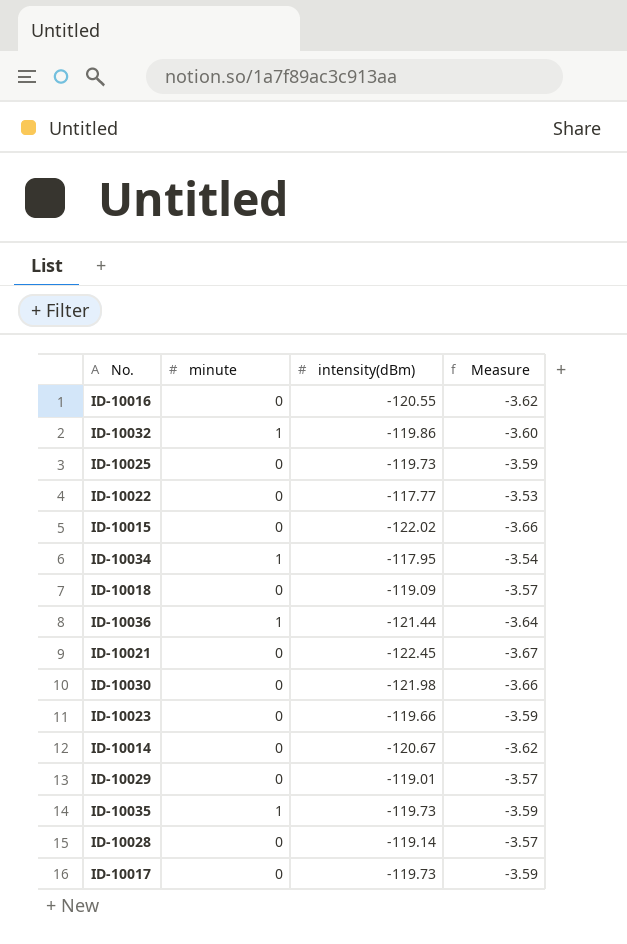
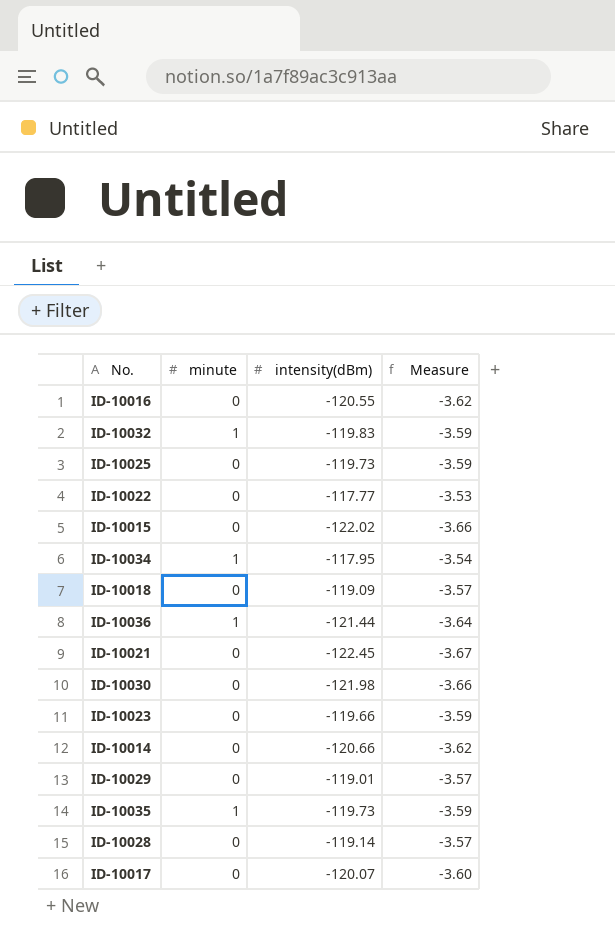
ID-10032 | intensity(dBm): -119.86 -> -119.83
ID-10032 | Measure: -3.60 -> -3.59
ID-10014 | intensity(dBm): -120.67 -> -120.66
ID-10017 | intensity(dBm): -119.73 -> -120.07
ID-10017 | Measure: -3.59 -> -3.60

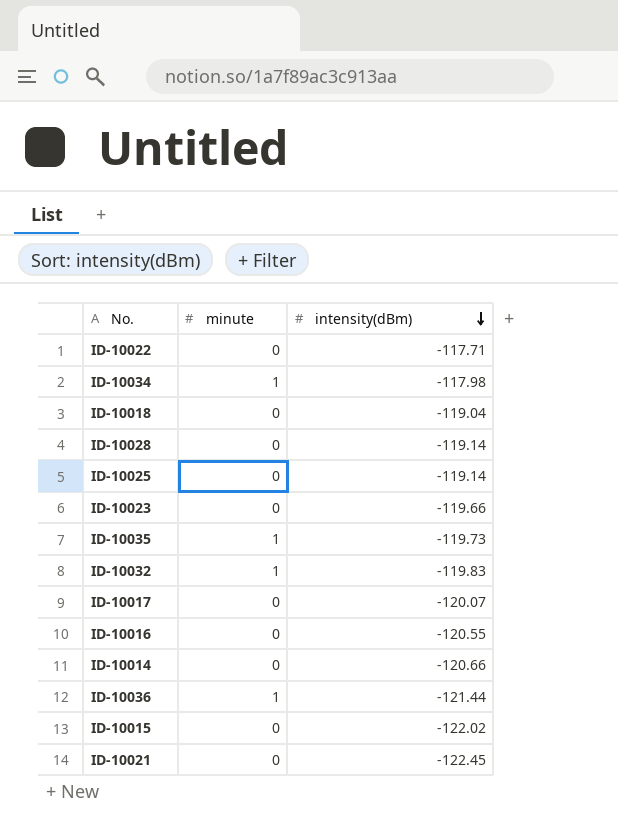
row order: none -> intensity(dBm) descending
column Measure | formula: [intensity(dBm)] * 0.03 -> none
row ID-10030: 0 | -121.98 | -3.66 -> none
row ID-10029: 0 | -119.01 | -3.57 -> none
ID-10022 | intensity(dBm): -117.77 -> -117.71
ID-10034 | intensity(dBm): -117.95 -> -117.98
ID-10018 | intensity(dBm): -119.09 -> -119.04
ID-10025 | intensity(dBm): -119.73 -> -119.14

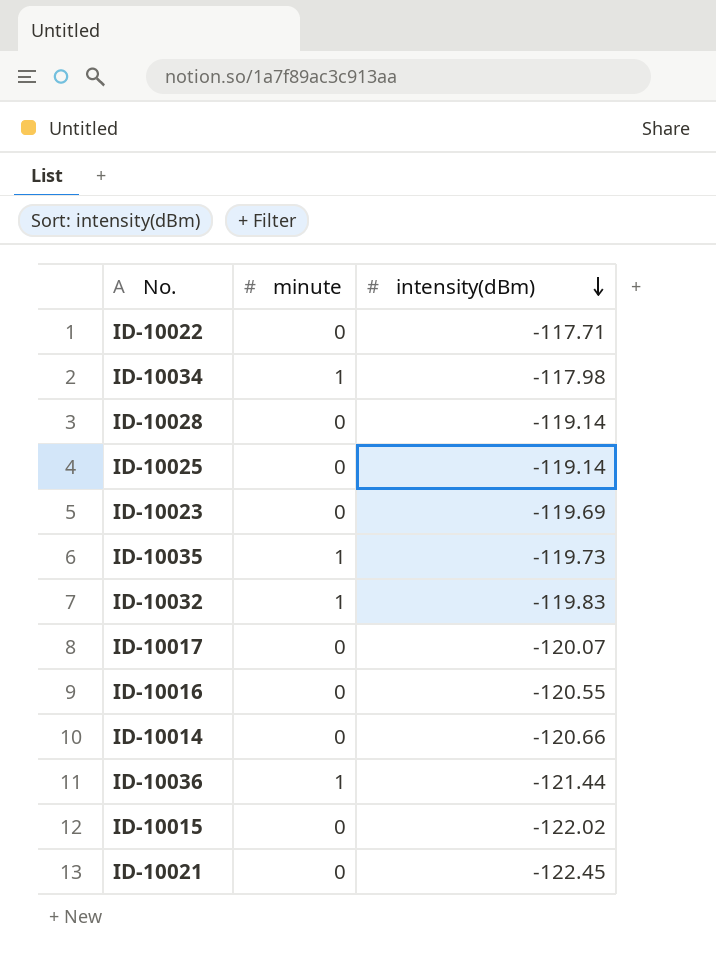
row ID-10018: 0 | -119.04 -> none
ID-10023 | intensity(dBm): -119.66 -> -119.69

